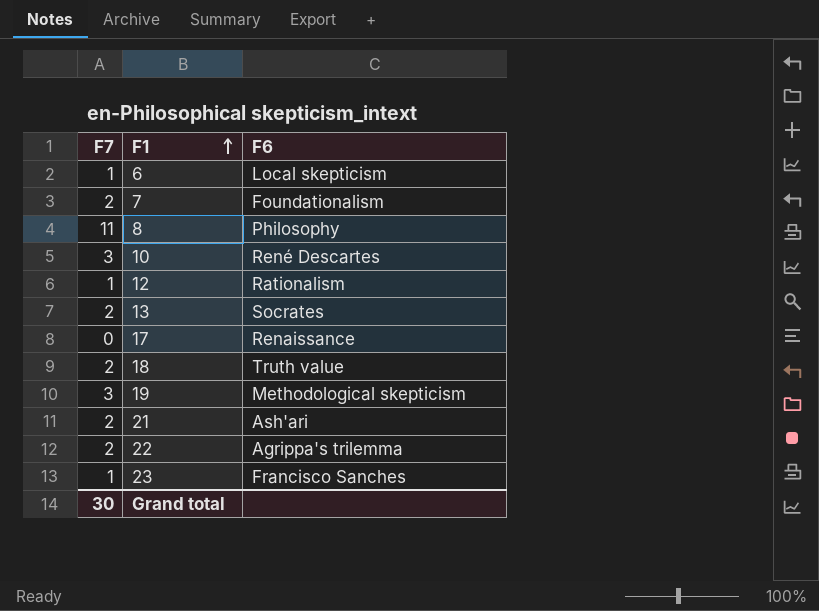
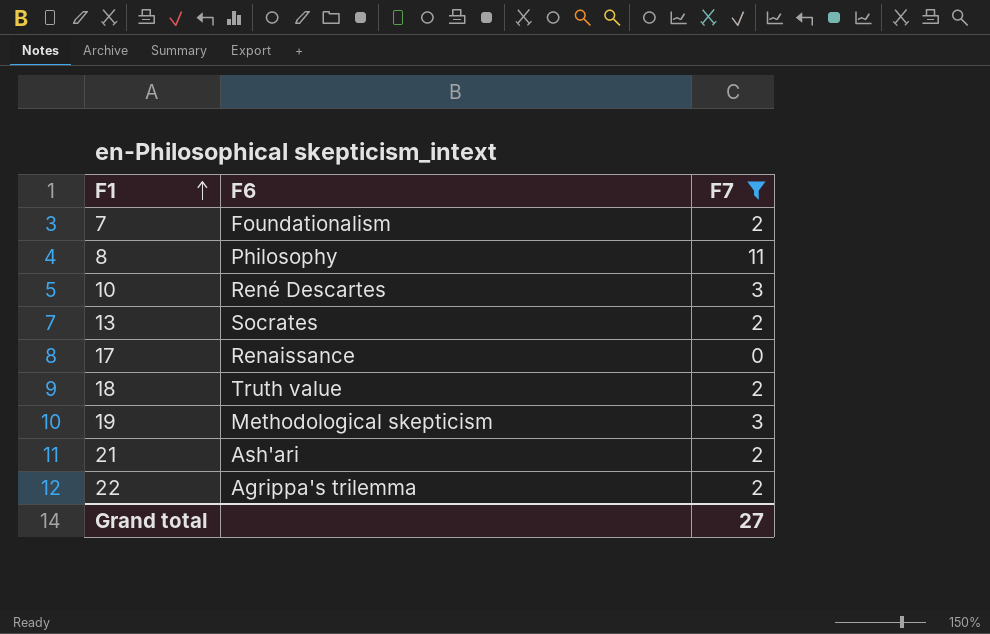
filter: none -> F7 != 1
column F7 | position: 1 -> 3
Grand total | F7: 30 -> 27

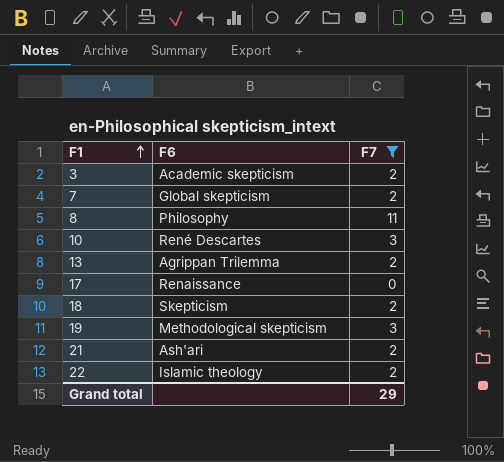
row 3: none -> Academic skepticism | 2
7 | F6: Foundationalism -> Global skepticism
13 | F6: Socrates -> Agrippan Trilemma
18 | F6: Truth value -> Skepticism
22 | F6: Agrippa's trilemma -> Islamic theology
Grand total | F7: 27 -> 29

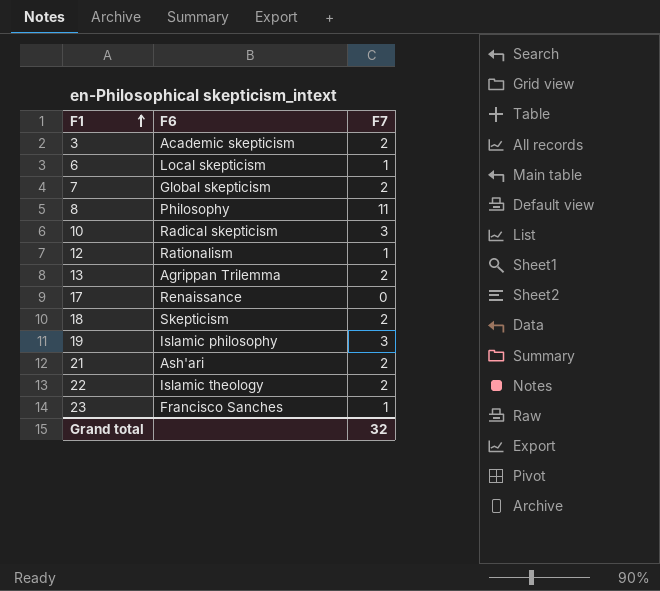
filter: F7 != 1 -> none
10 | F6: René Descartes -> Radical skepticism
19 | F6: Methodological skepticism -> Islamic philosophy
Grand total | F7: 29 -> 32

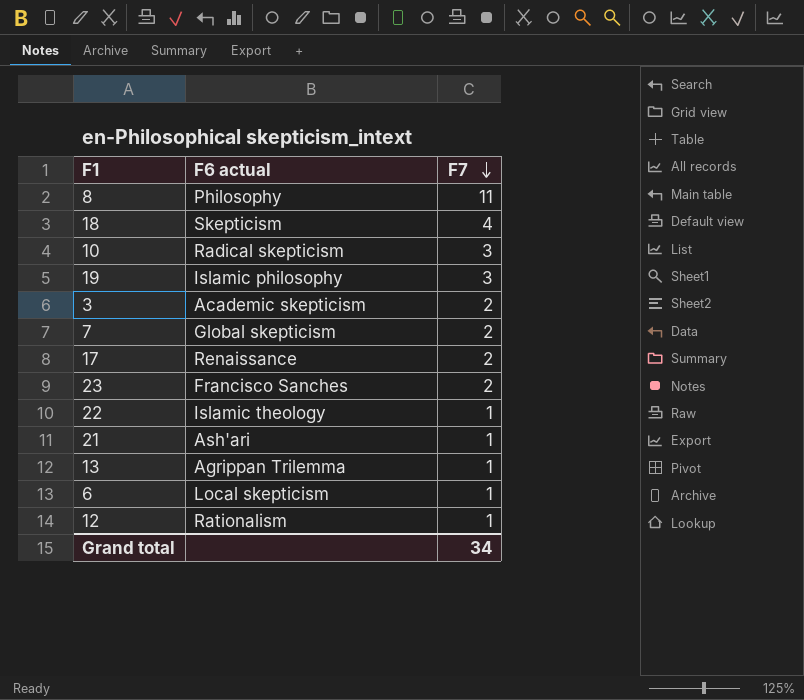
row order: F1 ascending -> F7 descending
column name: F6 -> F6 actual
18 | F7: 2 -> 4
17 | F7: 0 -> 2
23 | F7: 1 -> 2
22 | F7: 2 -> 1
21 | F7: 2 -> 1
13 | F7: 2 -> 1
Grand total | F7: 32 -> 34

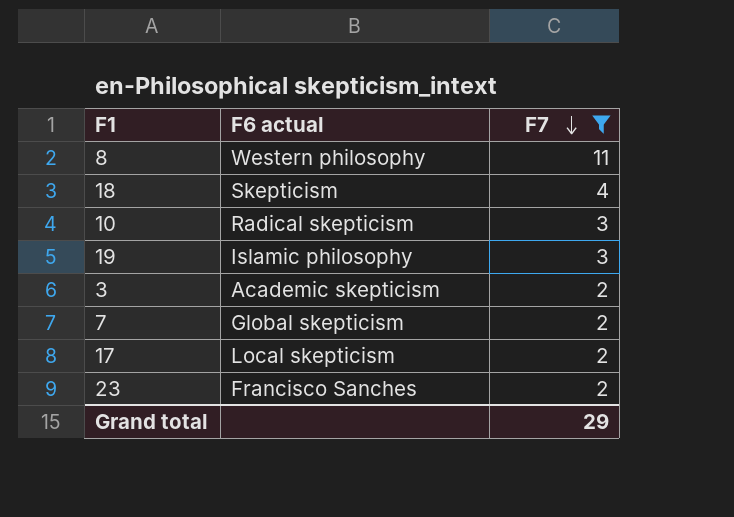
filter: none -> F7 != 1
8 | F6 actual: Philosophy -> Western philosophy
17 | F6 actual: Renaissance -> Local skepticism
Grand total | F7: 34 -> 29

